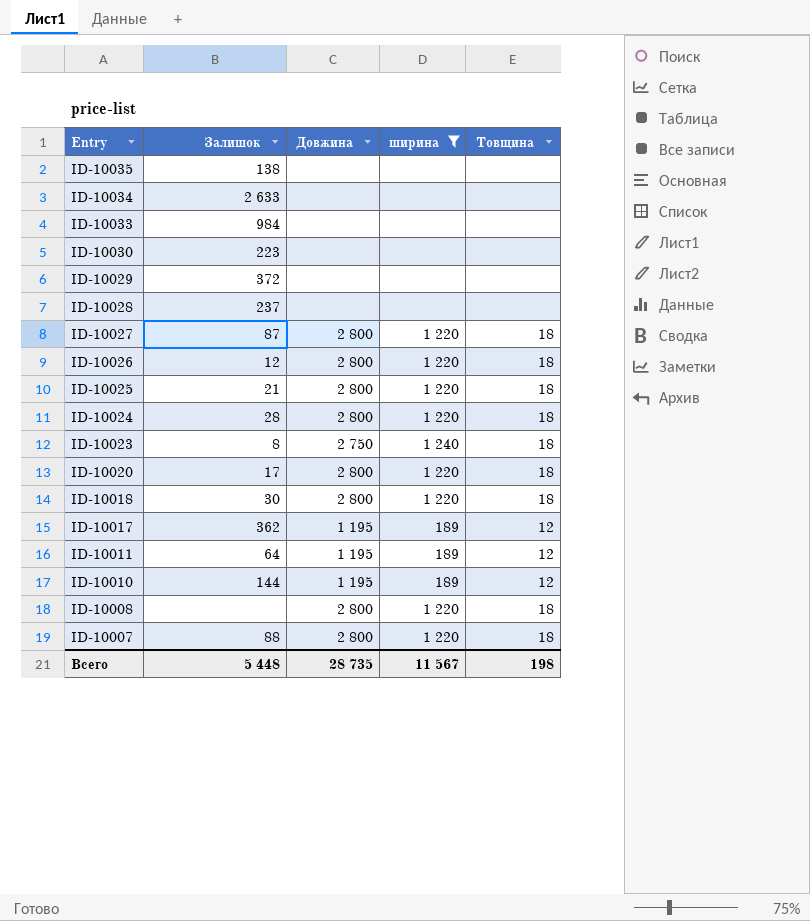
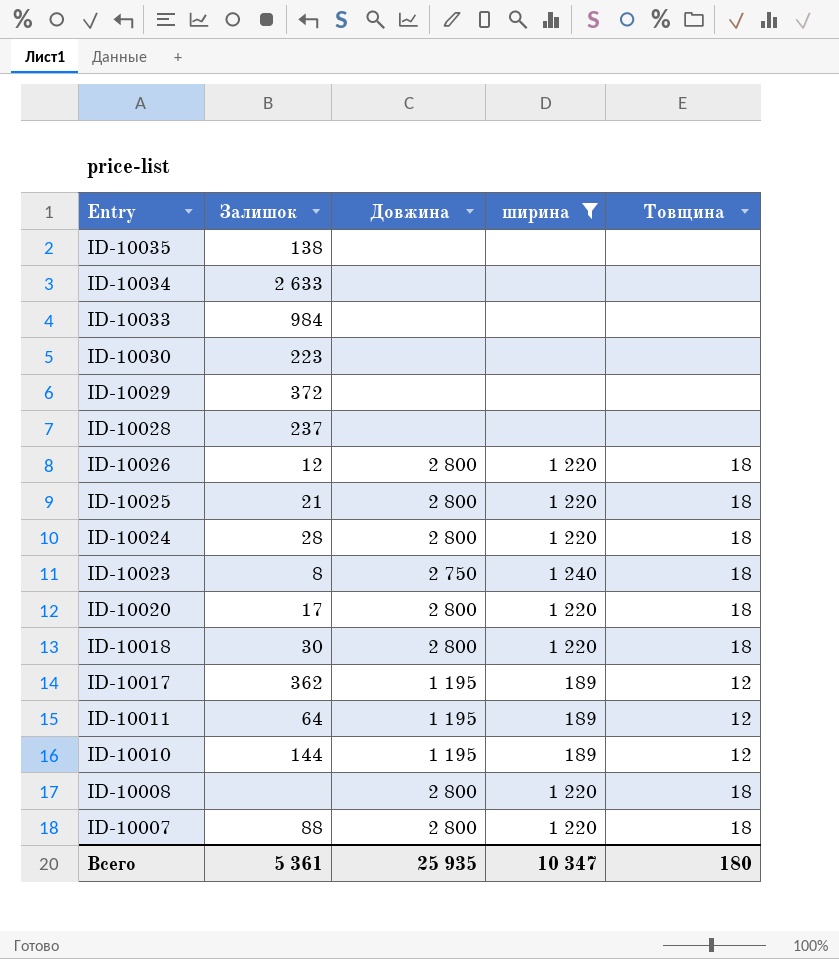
row ID-10027: 87 | 2 800 | 1 220 | 18 -> none
Всего | Залишок: 5 448 -> 5 361
Всего | Довжина: 28 735 -> 25 935
Всего | ширина: 11 567 -> 10 347
Всего | Товщина: 198 -> 180

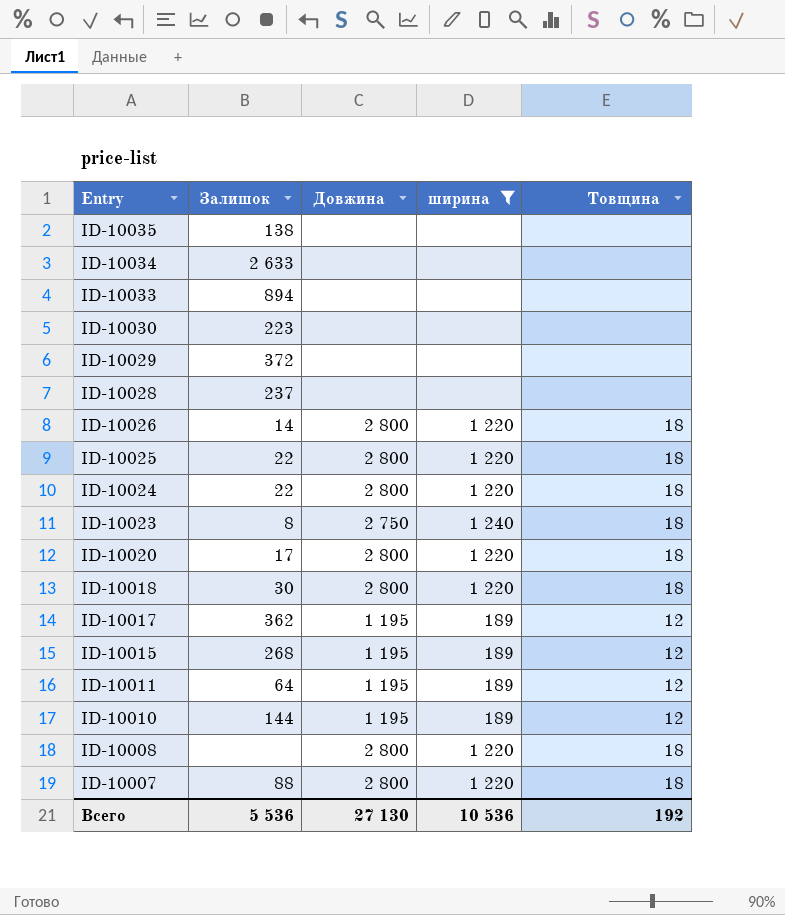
ID-10033 | Залишок: 984 -> 894
ID-10026 | Залишок: 12 -> 14
ID-10025 | Залишок: 21 -> 22
ID-10024 | Залишок: 28 -> 22
row ID-10015: none -> 268 | 1 195 | 189 | 12
Всего | Залишок: 5 361 -> 5 536
Всего | Довжина: 25 935 -> 27 130
Всего | ширина: 10 347 -> 10 536
Всего | Товщина: 180 -> 192

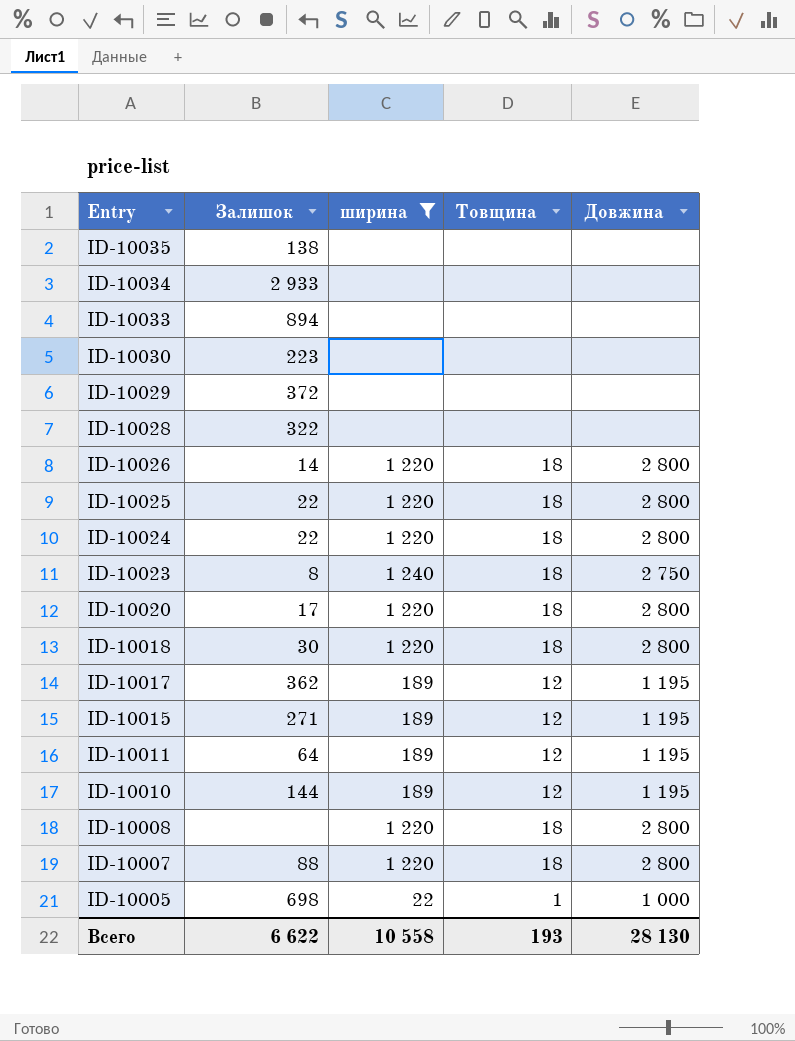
column Довжина | position: 3 -> 5
ID-10034 | Залишок: 2 633 -> 2 933
ID-10028 | Залишок: 237 -> 322
ID-10015 | Залишок: 268 -> 271
row ID-10005: none -> 698 | 22 | 1 | 1 000
Всего | Залишок: 5 536 -> 6 622
Всего | ширина: 10 536 -> 10 558
Всего | Товщина: 192 -> 193
Всего | Довжина: 27 130 -> 28 130

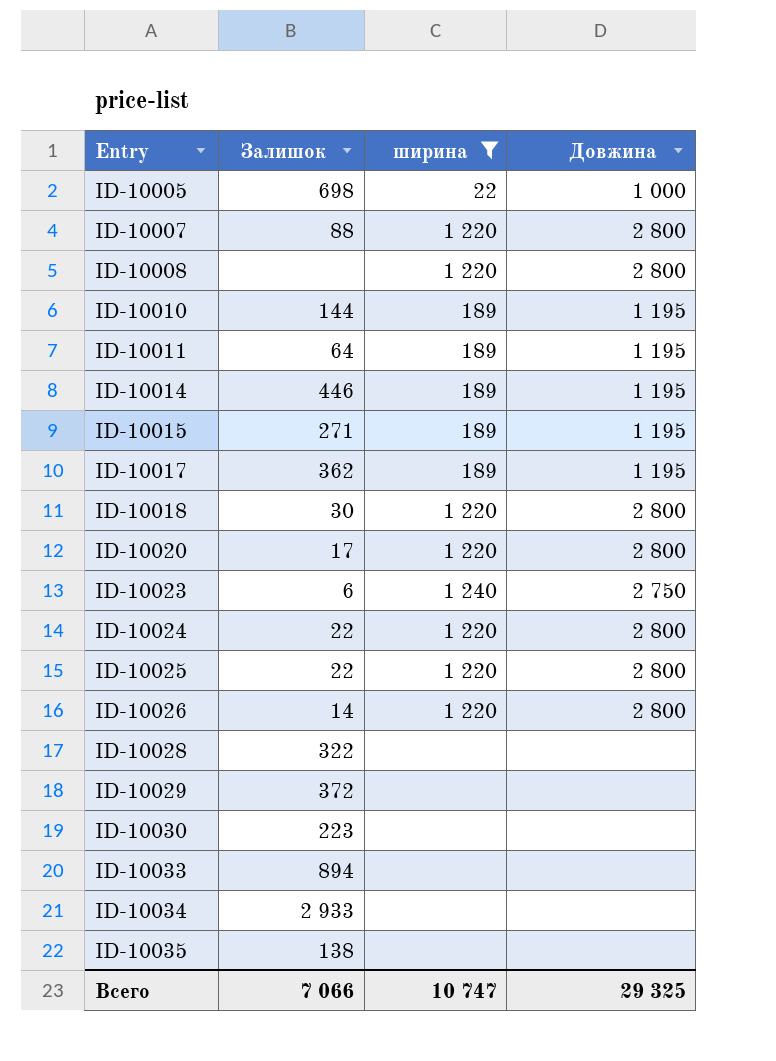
row order: Entry descending -> Entry ascending
column Товщина | position: 4 -> none
row ID-10014: none -> 446 | 189 | 1 195
ID-10023 | Залишок: 8 -> 6
Всего | Залишок: 6 622 -> 7 066
Всего | ширина: 10 558 -> 10 747
Всего | Довжина: 28 130 -> 29 325

